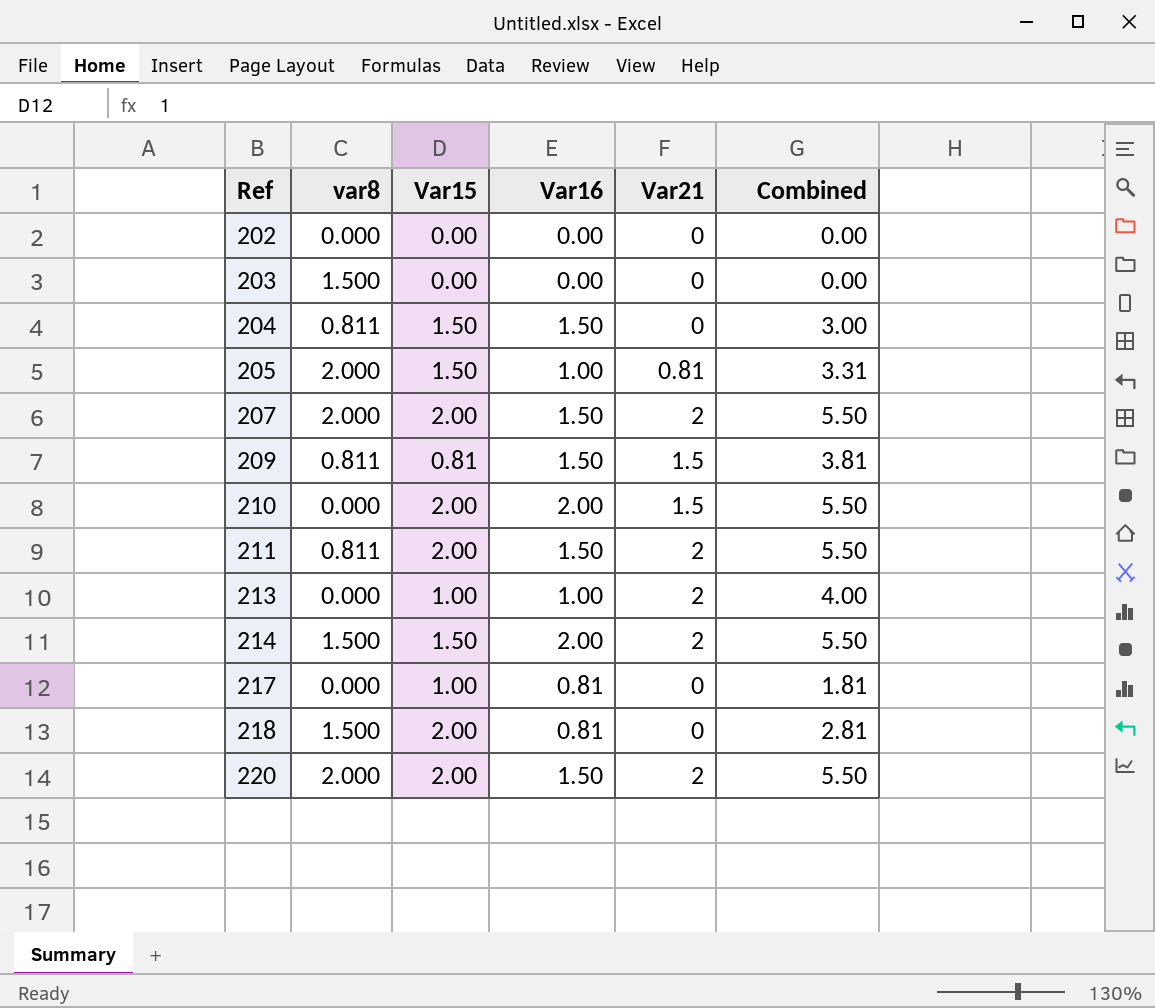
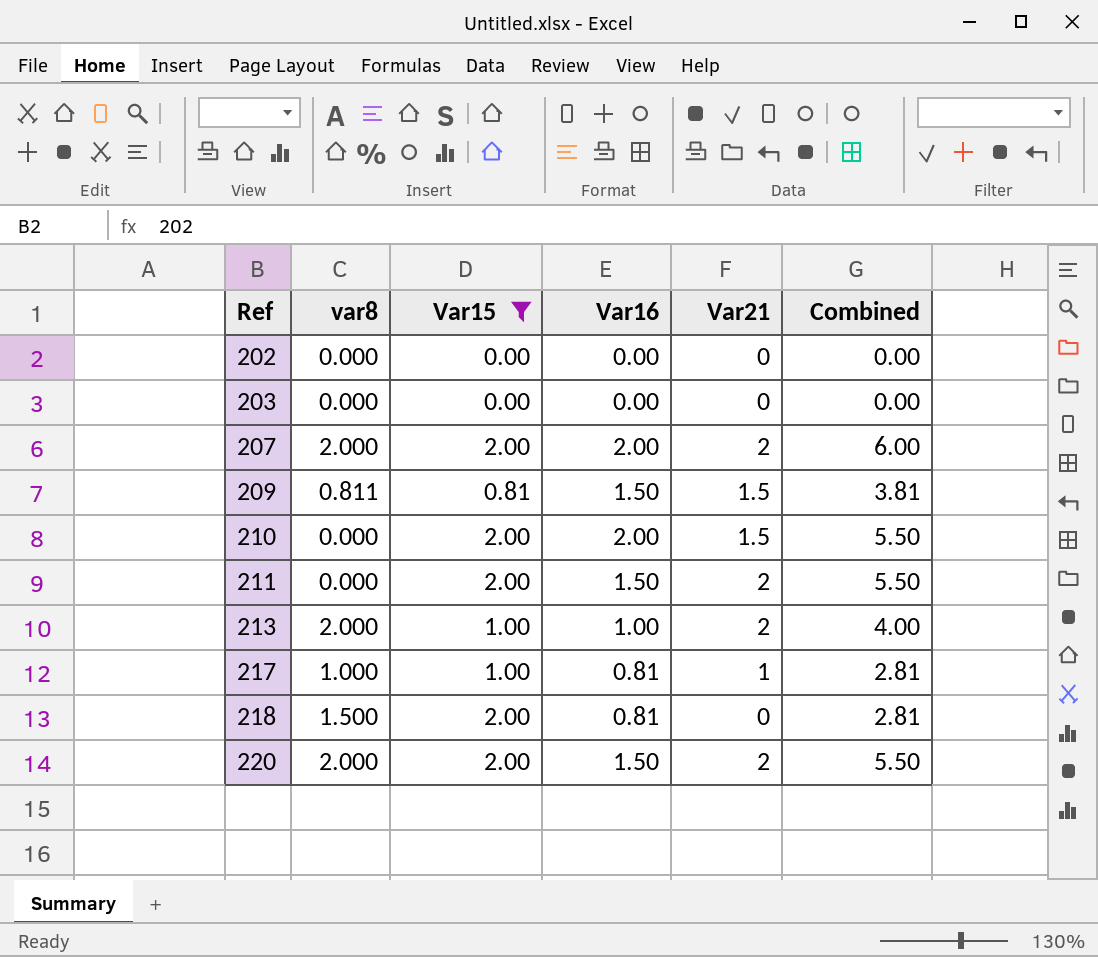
filter: none -> Var15 != 1.50
203 | var8: 1.500 -> 0.000
207 | Var16: 1.50 -> 2.00
207 | Combined: 5.50 -> 6.00
211 | var8: 0.811 -> 0.000
213 | var8: 0.000 -> 2.000
217 | var8: 0.000 -> 1.000
217 | Var21: 0 -> 1
217 | Combined: 1.81 -> 2.81

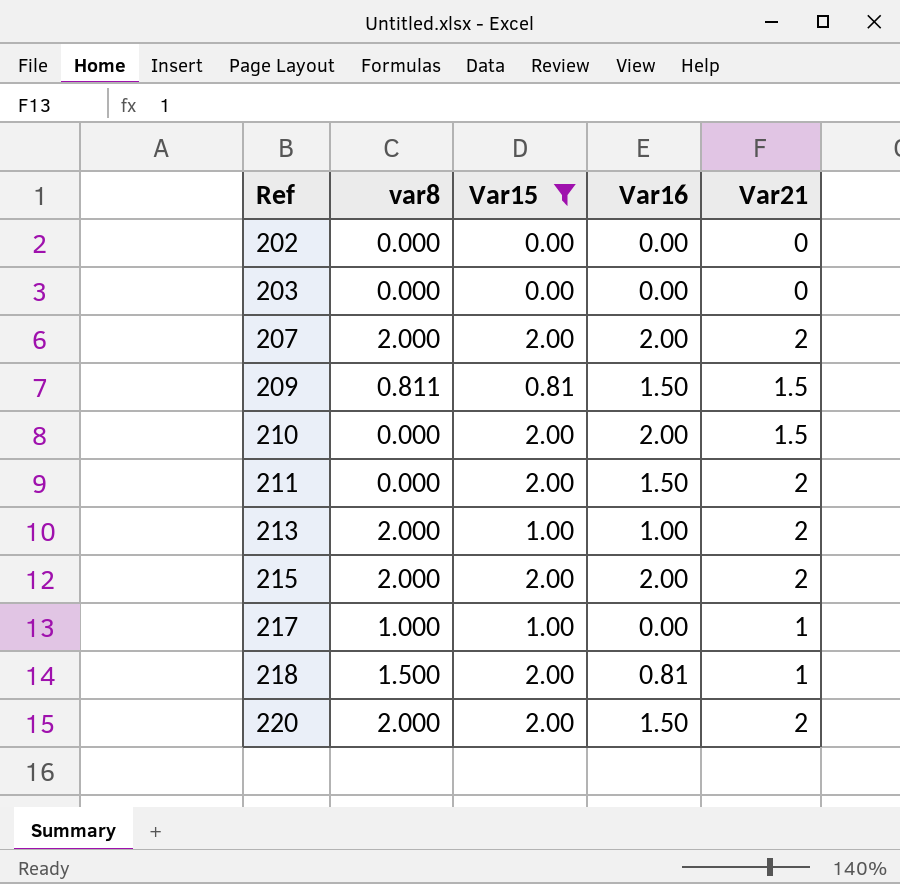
column Combined | formula: [Var15] + [Var16] + [Var21] -> none
row 215: none -> 2.000 | 2.00 | 2.00 | 2
217 | Var16: 0.81 -> 0.00
218 | Var21: 0 -> 1

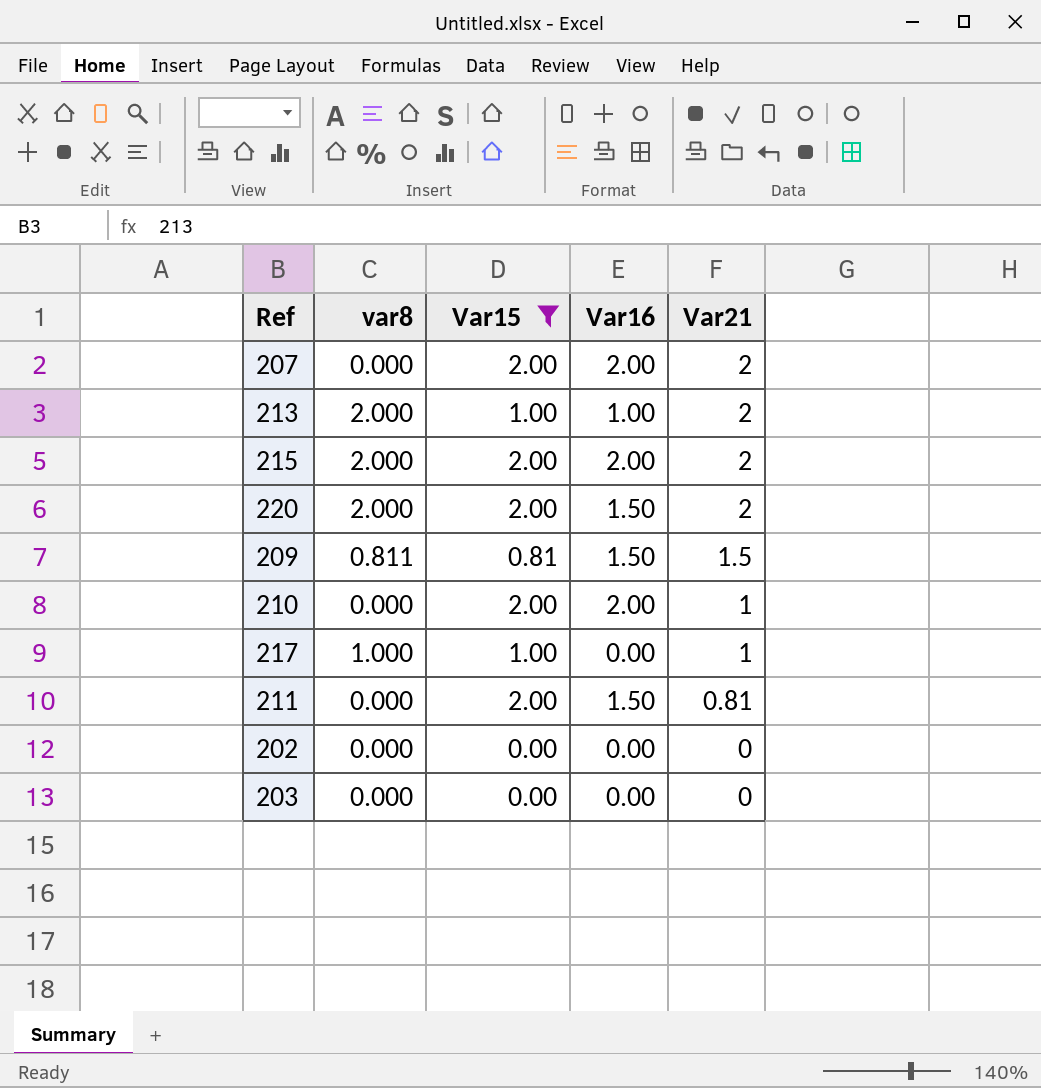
row order: Ref ascending -> Var21 descending
row 218: 1.500 | 2.00 | 0.81 | 1 -> none
207 | var8: 2.000 -> 0.000
210 | Var21: 1.5 -> 1
211 | Var21: 2 -> 0.81

